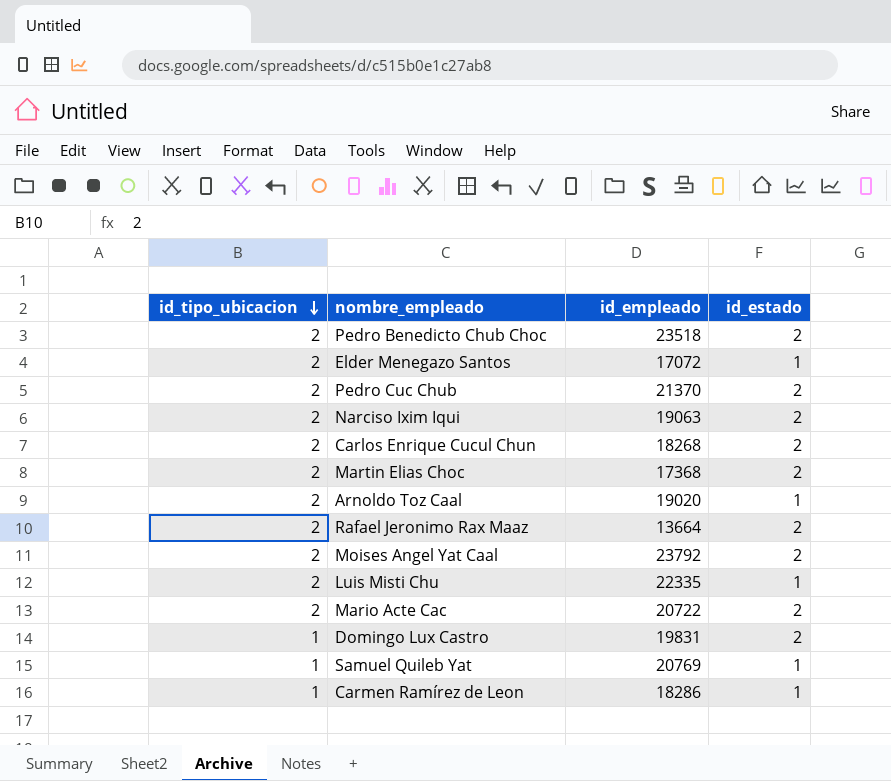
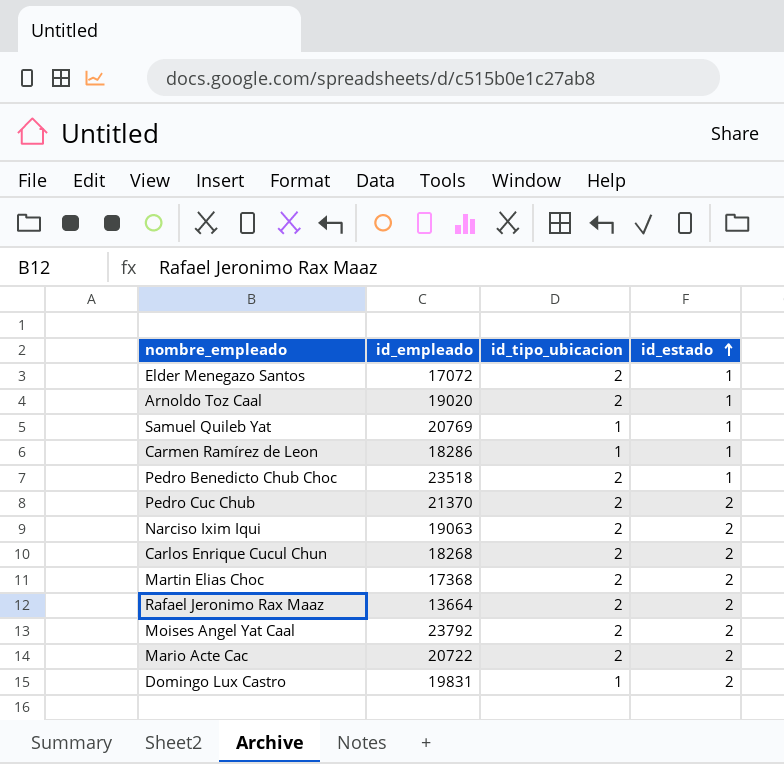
row order: id_tipo_ubicacion descending -> id_estado ascending
column id_tipo_ubicacion | position: 1 -> 3
row Luis Misti Chu: 2 | 22335 | 1 -> none
Pedro Benedicto Chub Choc | id_estado: 2 -> 1

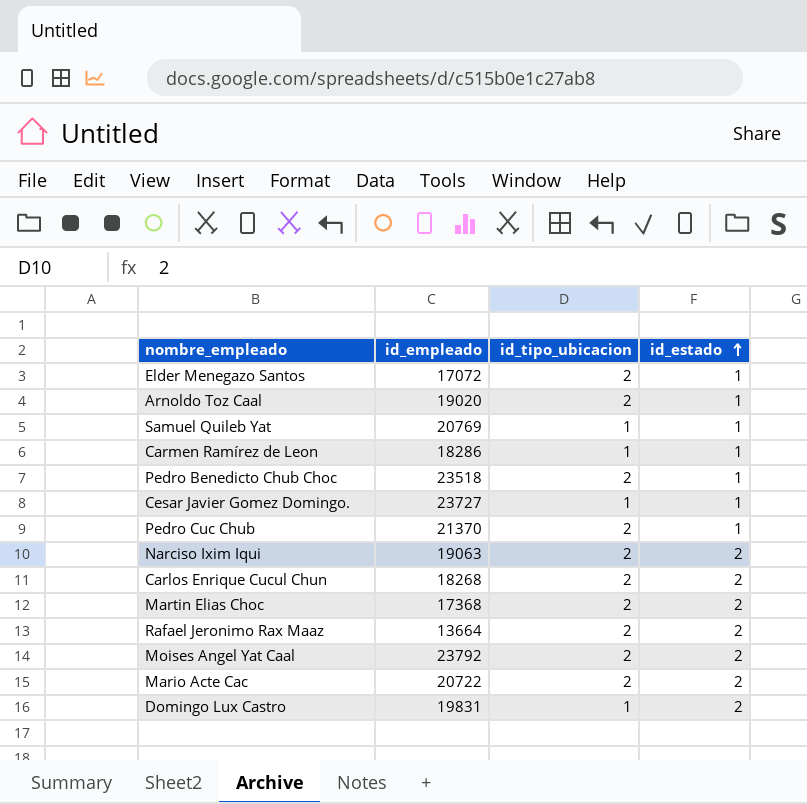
row Cesar Javier Gomez Domingo.: none -> 23727 | 1 | 1
Pedro Cuc Chub | id_estado: 2 -> 1

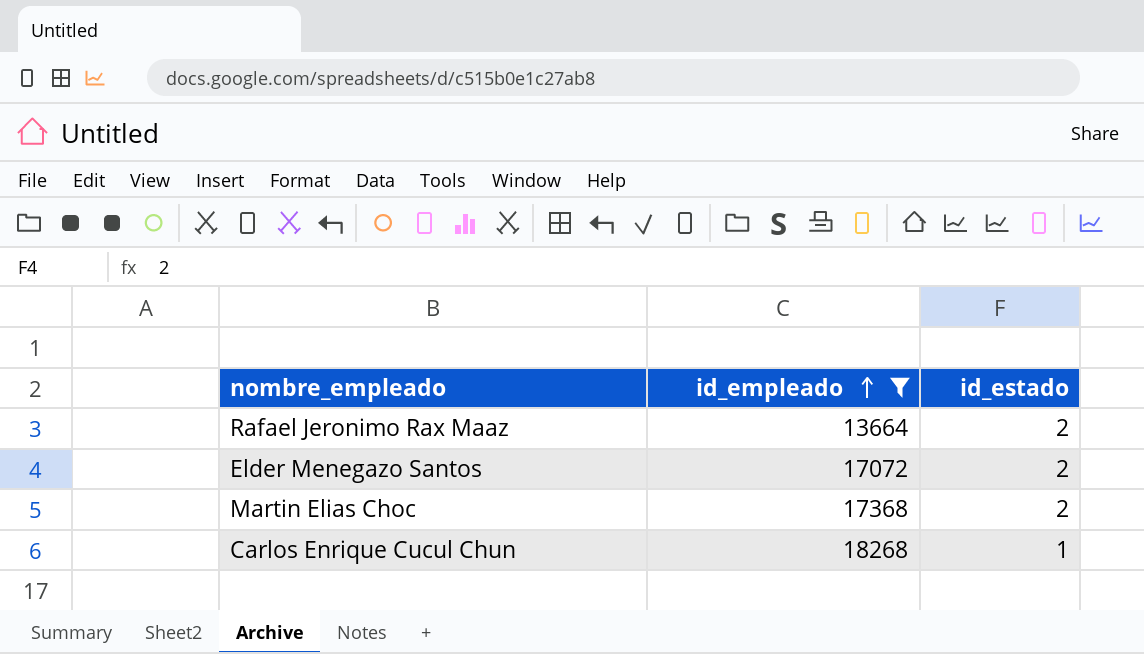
filter: none -> id_empleado <= 18268
row order: id_estado ascending -> id_empleado ascending
column id_tipo_ubicacion | position: 3 -> none
Elder Menegazo Santos | id_estado: 1 -> 2
Carlos Enrique Cucul Chun | id_estado: 2 -> 1

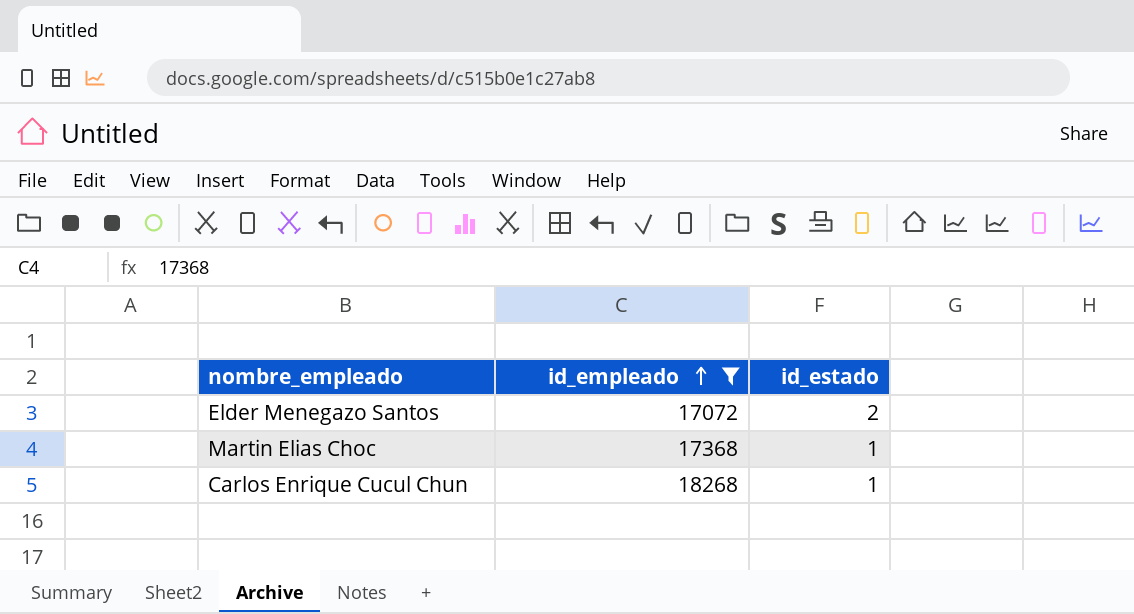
row Rafael Jeronimo Rax Maaz: 13664 | 2 -> none
Martin Elias Choc | id_estado: 2 -> 1

